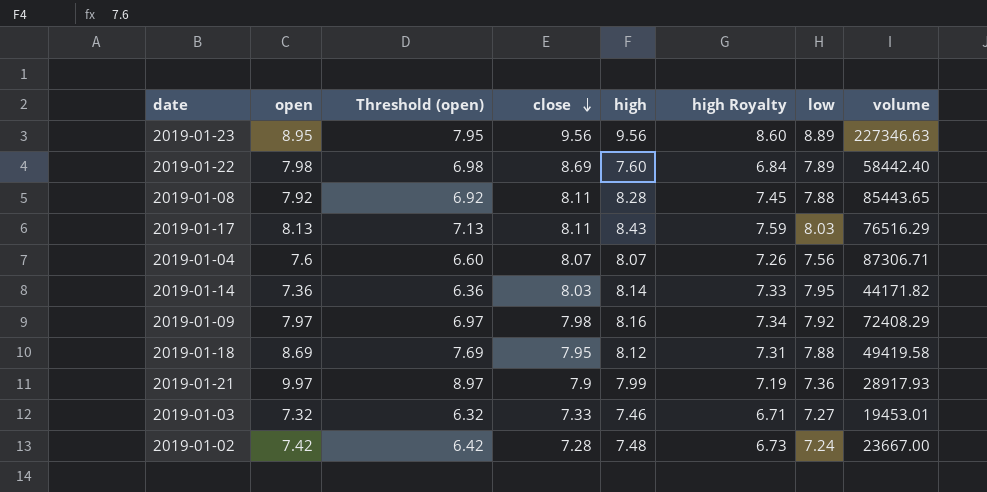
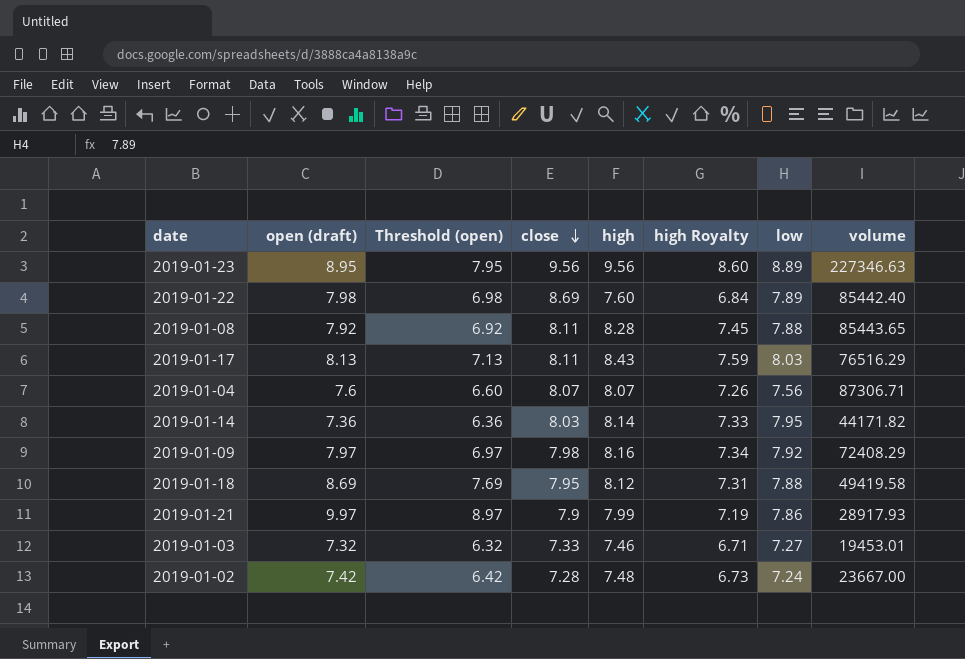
column name: open -> open (draft)
2019-01-22 | volume: 58442.40 -> 85442.40
2019-01-21 | low: 7.36 -> 7.86

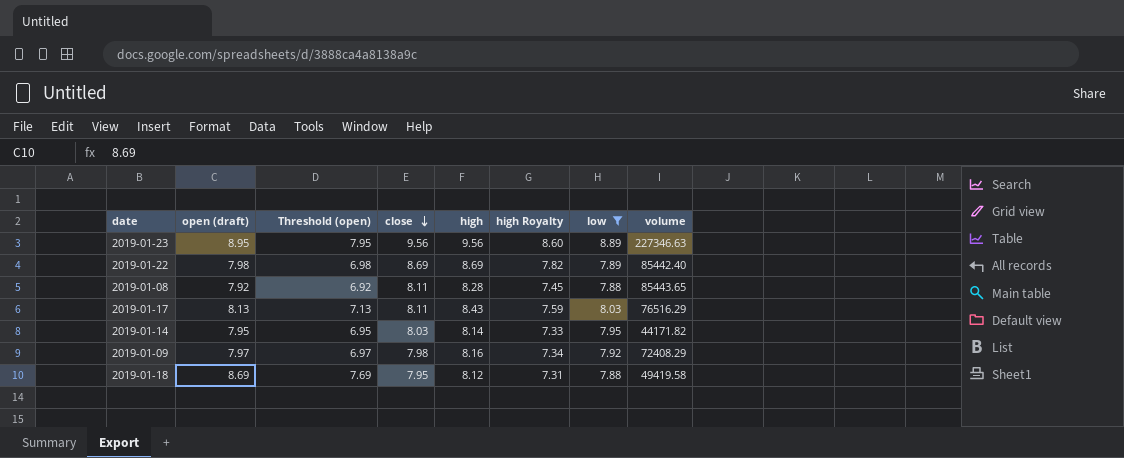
filter: none -> low >= 7.88
2019-01-22 | high: 7.60 -> 8.69
2019-01-22 | high Royalty: 6.84 -> 7.82
2019-01-14 | open (draft): 7.36 -> 7.95
2019-01-14 | Threshold (open): 6.36 -> 6.95

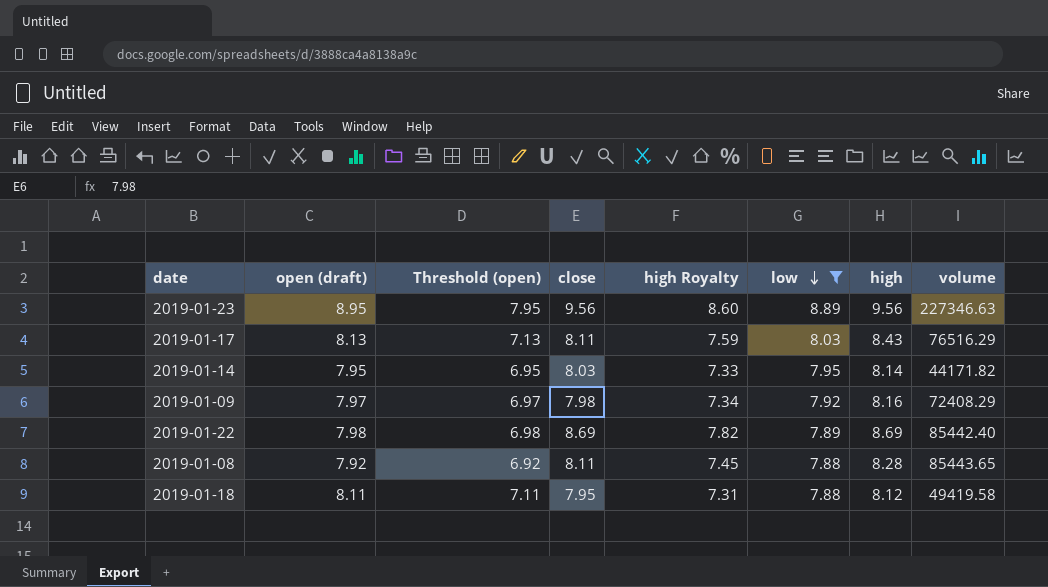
row order: close descending -> low descending
column high | position: 5 -> 7
2019-01-18 | open (draft): 8.69 -> 8.11
2019-01-18 | Threshold (open): 7.69 -> 7.11

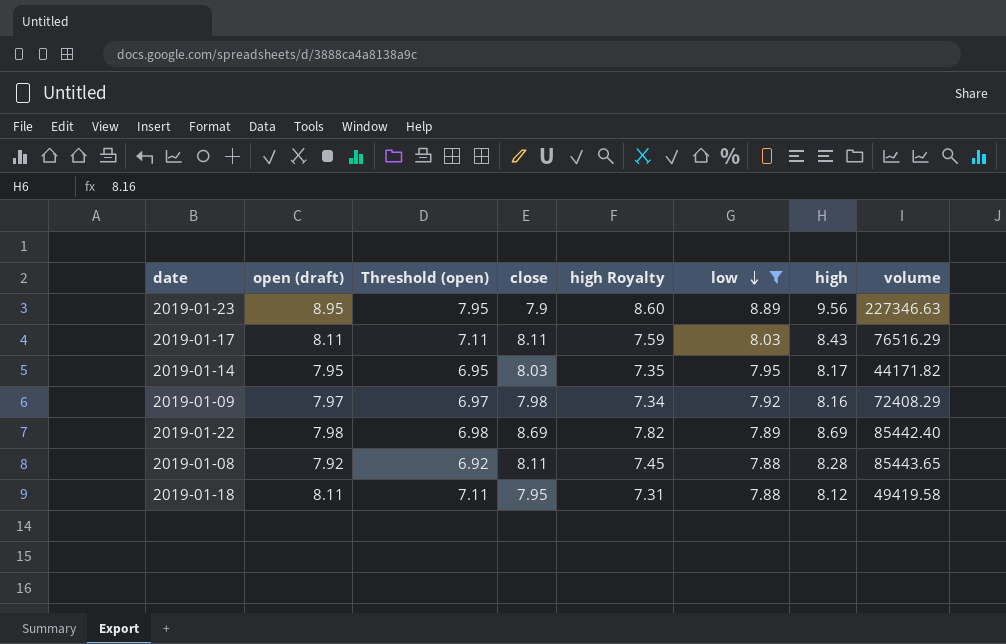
2019-01-23 | close: 9.56 -> 7.9
2019-01-17 | open (draft): 8.13 -> 8.11
2019-01-17 | Threshold (open): 7.13 -> 7.11
2019-01-14 | high Royalty: 7.33 -> 7.35
2019-01-14 | high: 8.14 -> 8.17

